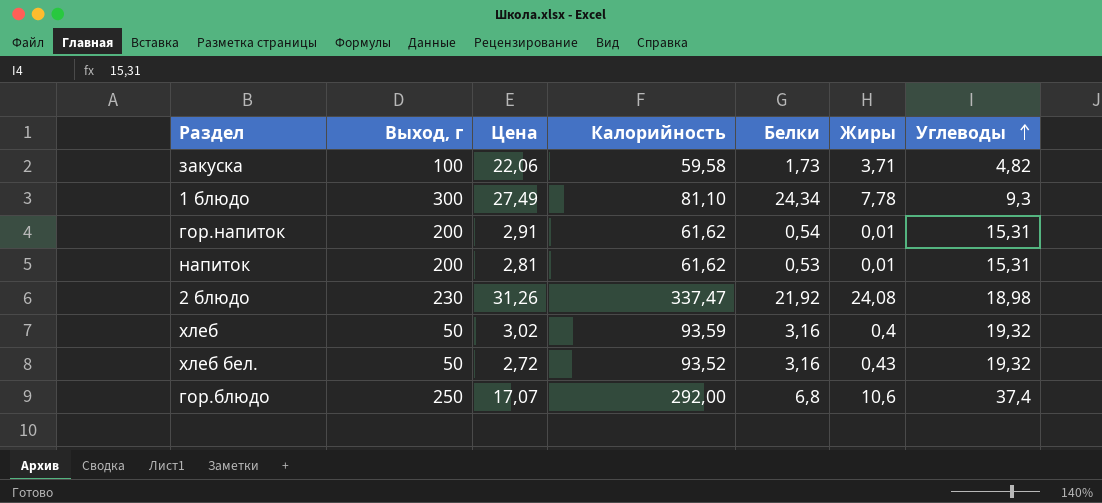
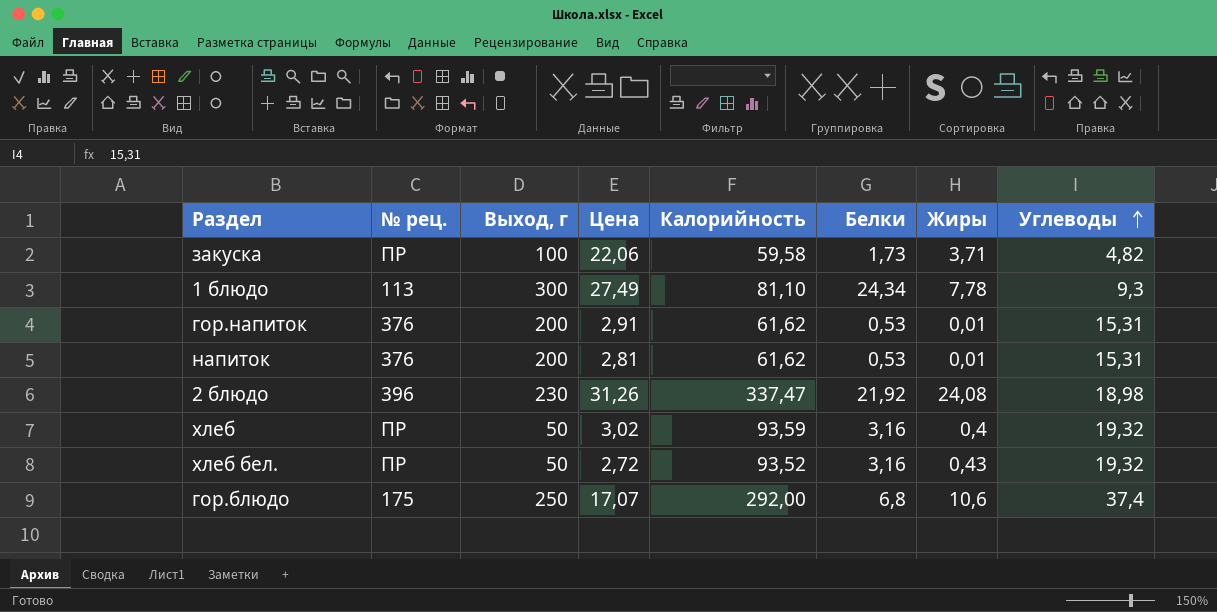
column № рец. | position: none -> 2
гор.напиток | Белки: 0,54 -> 0,53

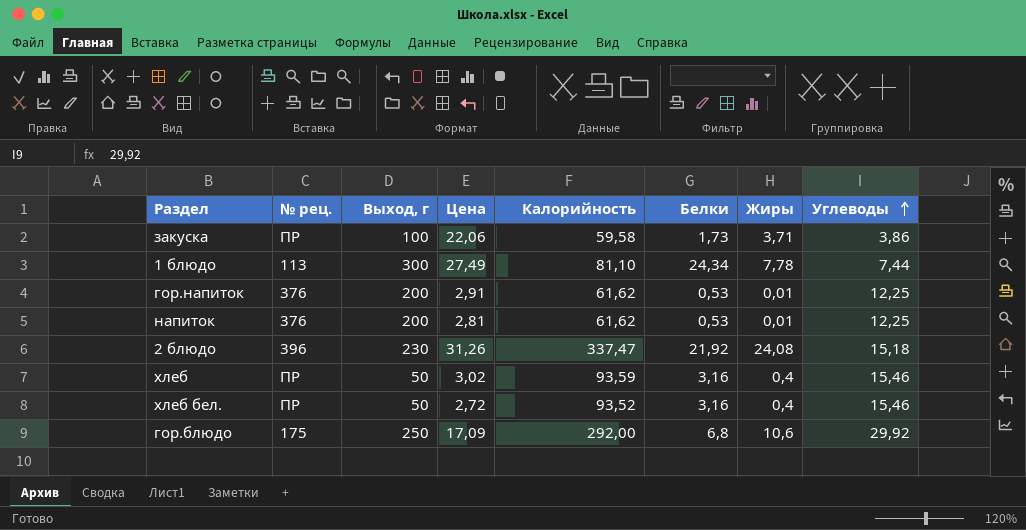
закуска | Углеводы: 4,82 -> 3,86
1 блюдо | Углеводы: 9,3 -> 7,44
гор.напиток | Углеводы: 15,31 -> 12,25
напиток | Углеводы: 15,31 -> 12,25
2 блюдо | Углеводы: 18,98 -> 15,18
хлеб | Углеводы: 19,32 -> 15,46
хлеб бел. | Жиры: 0,43 -> 0,4
хлеб бел. | Углеводы: 19,32 -> 15,46
гор.блюдо | Цена: 17,07 -> 17,09
гор.блюдо | Углеводы: 37,4 -> 29,92

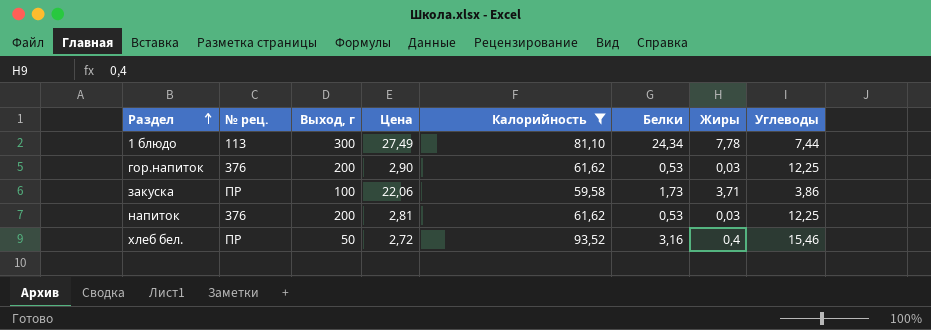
filter: none -> Калорийность <= 93,52
row order: Углеводы ascending -> Раздел ascending
гор.напиток | Цена: 2,91 -> 2,90
гор.напиток | Жиры: 0,01 -> 0,03
напиток | Жиры: 0,01 -> 0,03

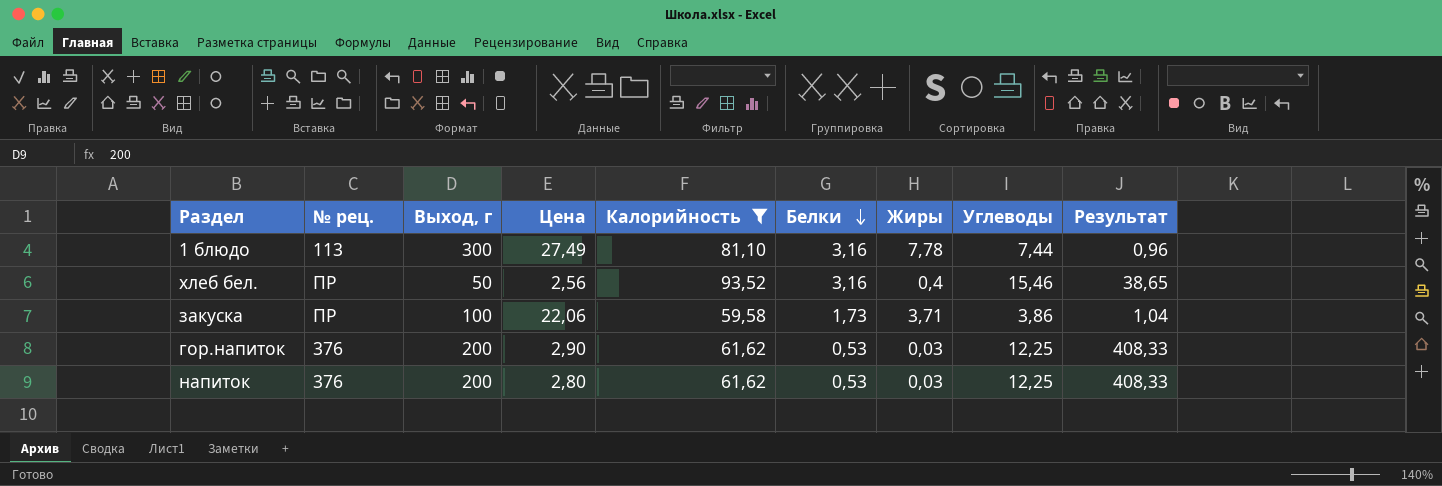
row order: Раздел ascending -> Белки descending
column Результат | formula: none -> [Углеводы] / [Жиры]
1 блюдо | Белки: 24,34 -> 3,16
хлеб бел. | Цена: 2,72 -> 2,56
напиток | Цена: 2,81 -> 2,80

